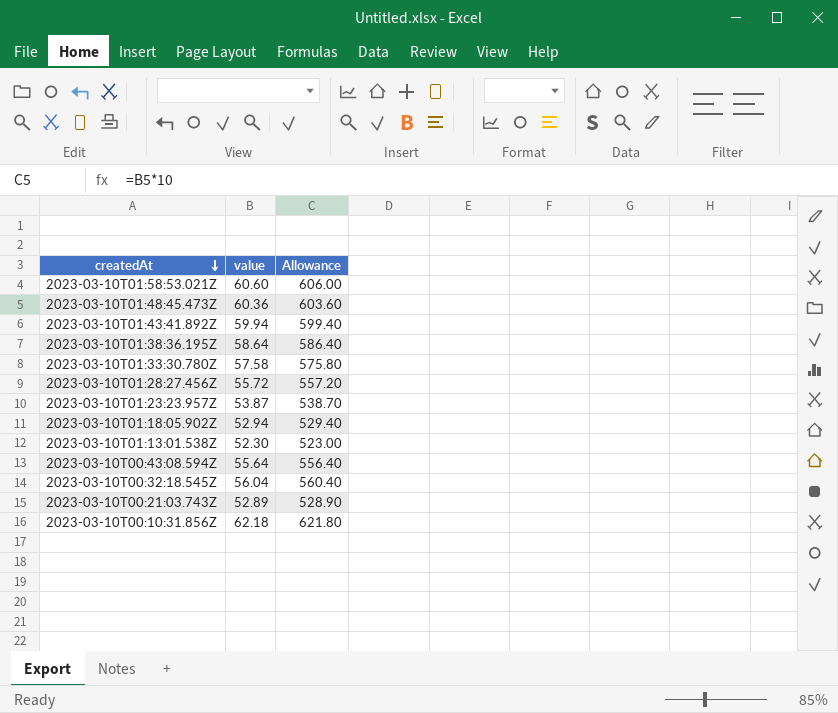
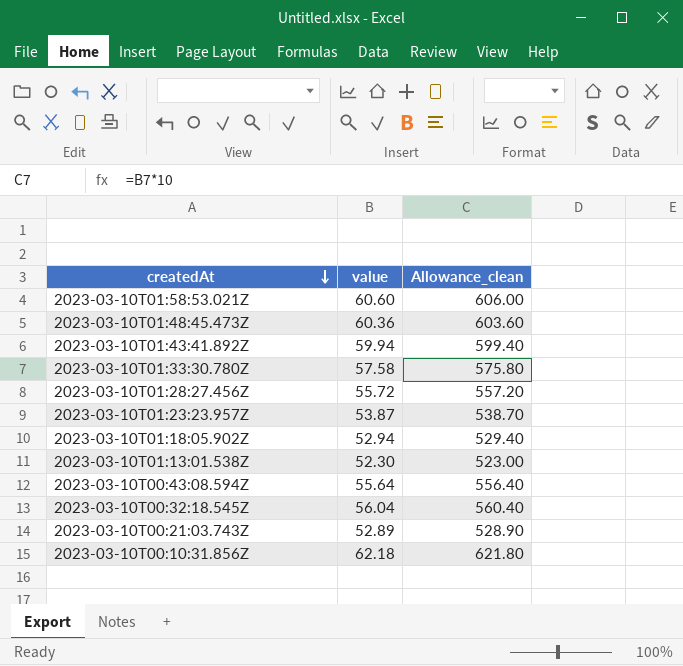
column name: Allowance -> Allowance_clean
row 2023-03-10T01:38:36.195Z: 58.64 | 586.40 -> none

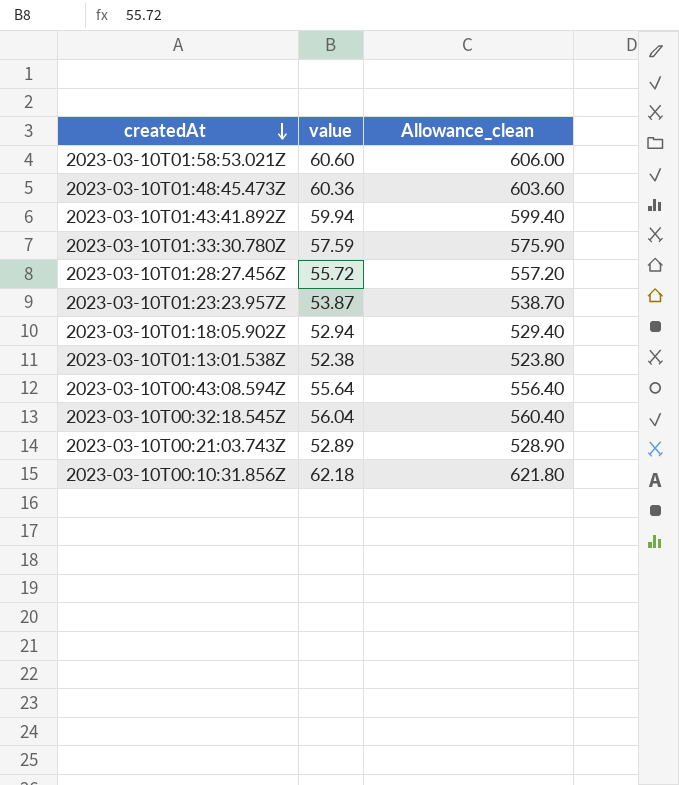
2023-03-10T01:33:30.780Z | value: 57.58 -> 57.59
2023-03-10T01:33:30.780Z | Allowance_clean: 575.80 -> 575.90
2023-03-10T01:13:01.538Z | value: 52.30 -> 52.38
2023-03-10T01:13:01.538Z | Allowance_clean: 523.00 -> 523.80

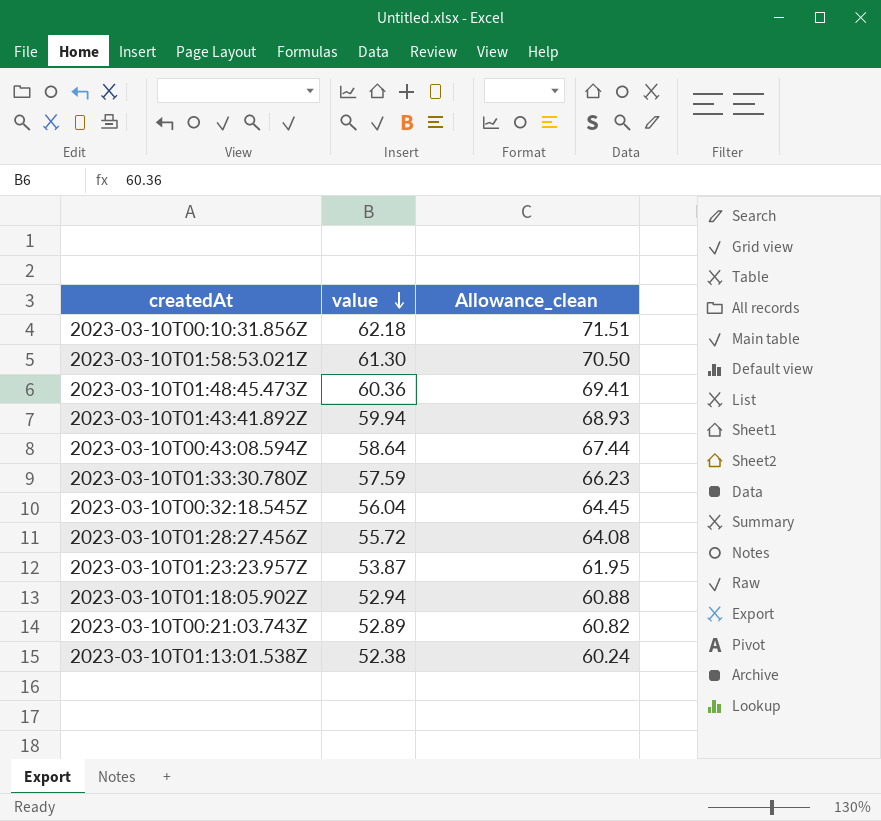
row order: createdAt descending -> value descending
column Allowance_clean | formula: [value] * 10 -> [value] * 1.15
2023-03-10T01:58:53.021Z | value: 60.60 -> 61.30
2023-03-10T00:43:08.594Z | value: 55.64 -> 58.64

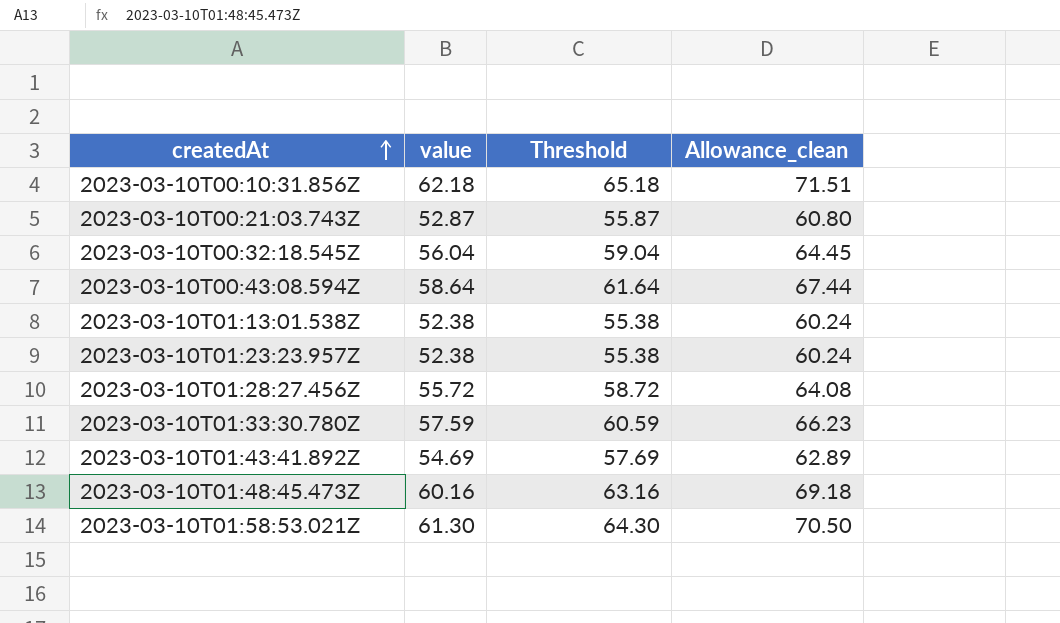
row order: value descending -> createdAt ascending
column Threshold | formula: none -> [value] + 3
row 2023-03-10T01:18:05.902Z: 52.94 | 60.88 -> none
2023-03-10T00:21:03.743Z | value: 52.89 -> 52.87
2023-03-10T00:21:03.743Z | Allowance_clean: 60.82 -> 60.80
2023-03-10T01:23:23.957Z | value: 53.87 -> 52.38
2023-03-10T01:23:23.957Z | Allowance_clean: 61.95 -> 60.24
2023-03-10T01:43:41.892Z | value: 59.94 -> 54.69
2023-03-10T01:43:41.892Z | Allowance_clean: 68.93 -> 62.89
2023-03-10T01:48:45.473Z | value: 60.36 -> 60.16
2023-03-10T01:48:45.473Z | Allowance_clean: 69.41 -> 69.18

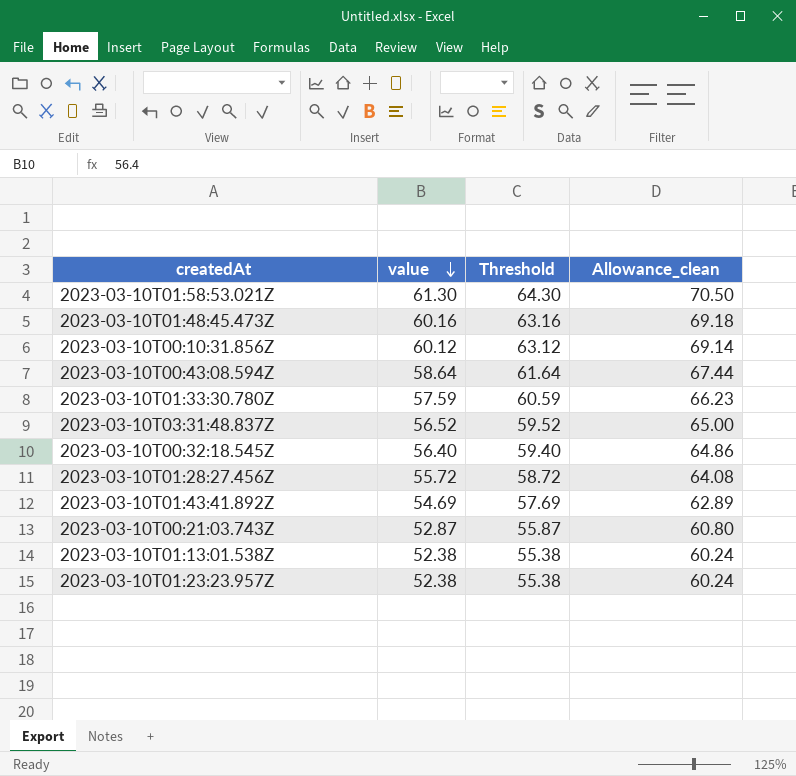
row order: createdAt ascending -> value descending
2023-03-10T00:10:31.856Z | value: 62.18 -> 60.12
2023-03-10T00:10:31.856Z | Threshold: 65.18 -> 63.12
2023-03-10T00:10:31.856Z | Allowance_clean: 71.51 -> 69.14
row 2023-03-10T03:31:48.837Z: none -> 56.52 | 59.52 | 65.00
2023-03-10T00:32:18.545Z | value: 56.04 -> 56.40
2023-03-10T00:32:18.545Z | Threshold: 59.04 -> 59.40
2023-03-10T00:32:18.545Z | Allowance_clean: 64.45 -> 64.86

